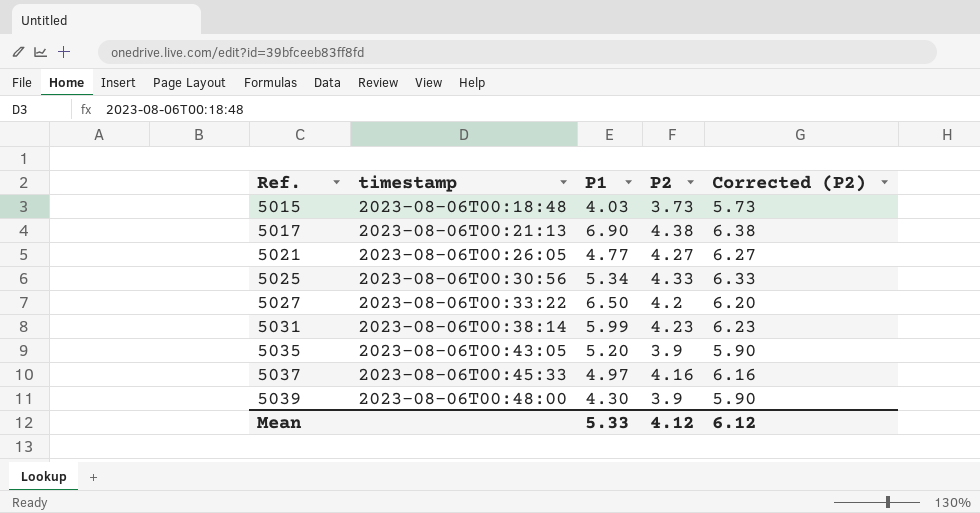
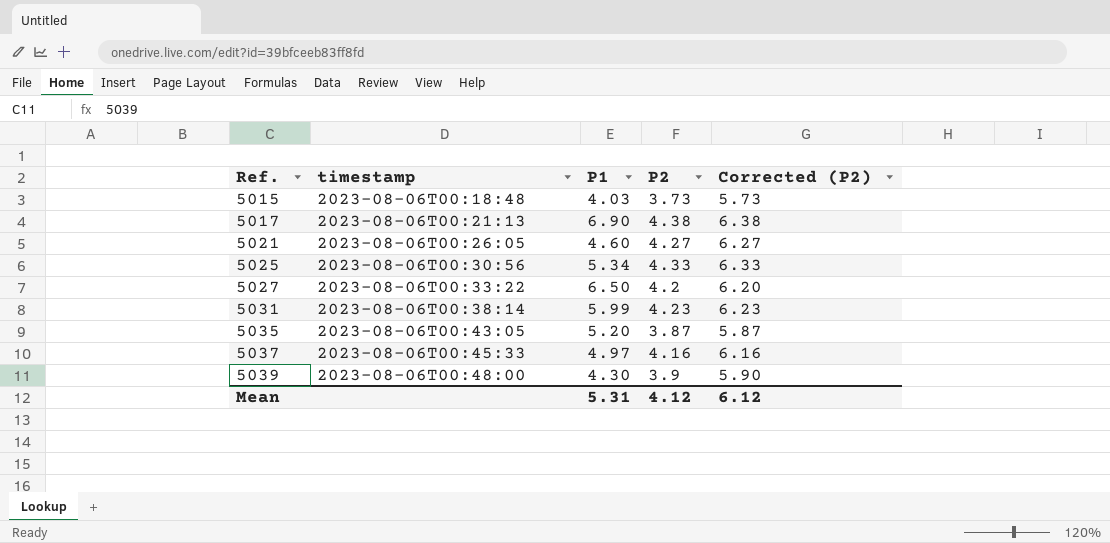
5021 | P1: 4.77 -> 4.60
5035 | P2: 3.9 -> 3.87
5035 | Corrected (P2): 5.90 -> 5.87
Mean | P1: 5.33 -> 5.31

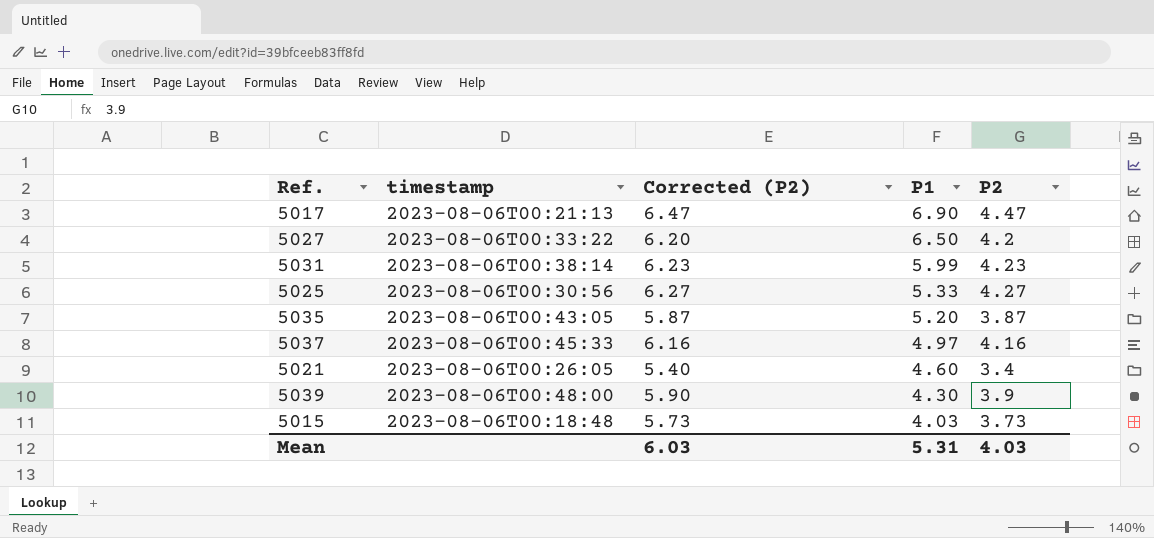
row order: Ref. ascending -> P1 descending
column Corrected (P2) | position: 5 -> 3
5017 | Corrected (P2): 6.38 -> 6.47
5017 | P2: 4.38 -> 4.47
5025 | Corrected (P2): 6.33 -> 6.27
5025 | P1: 5.34 -> 5.33
5025 | P2: 4.33 -> 4.27
5021 | Corrected (P2): 6.27 -> 5.40
5021 | P2: 4.27 -> 3.4
Mean | Corrected (P2): 6.12 -> 6.03
Mean | P2: 4.12 -> 4.03

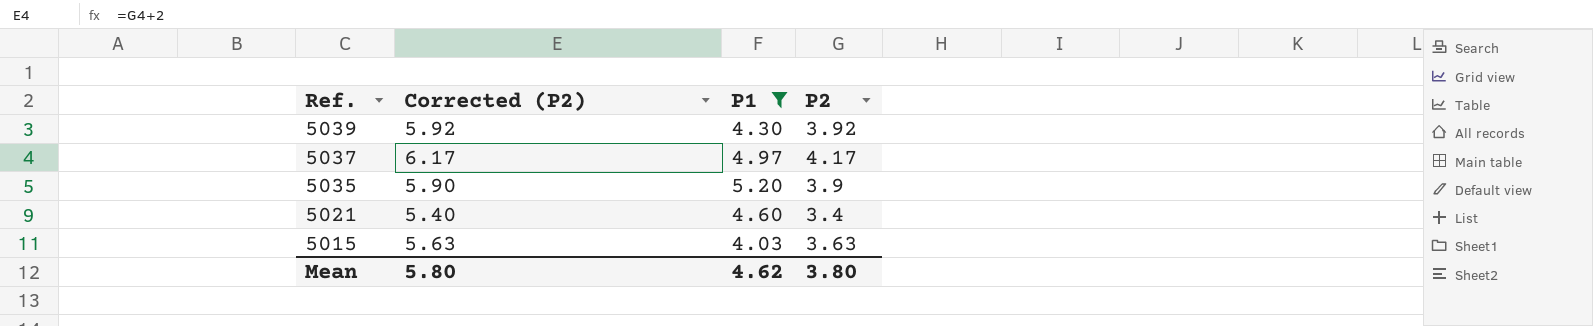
filter: none -> P1 <= 5.20
row order: P1 descending -> Ref. descending
column timestamp | position: 2 -> none
5039 | Corrected (P2): 5.90 -> 5.92
5039 | P2: 3.9 -> 3.92
5037 | Corrected (P2): 6.16 -> 6.17
5037 | P2: 4.16 -> 4.17
5035 | Corrected (P2): 5.87 -> 5.90
5035 | P2: 3.87 -> 3.9
5015 | Corrected (P2): 5.73 -> 5.63
5015 | P2: 3.73 -> 3.63
Mean | Corrected (P2): 6.03 -> 5.80
Mean | P1: 5.31 -> 4.62
Mean | P2: 4.03 -> 3.80

